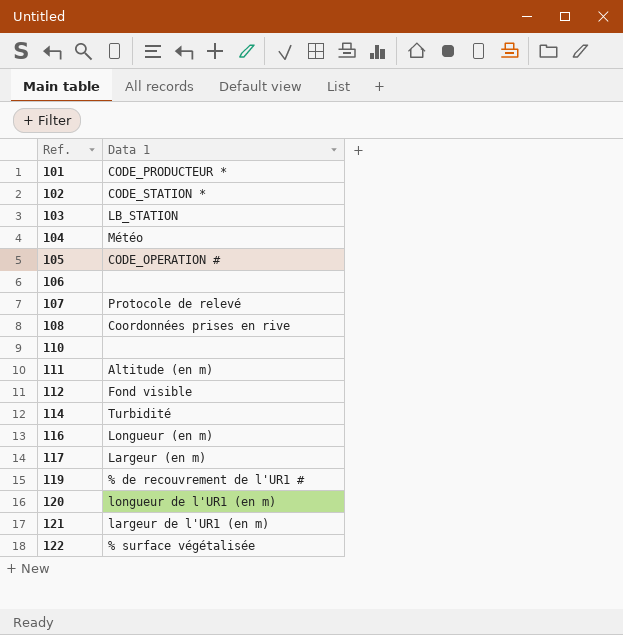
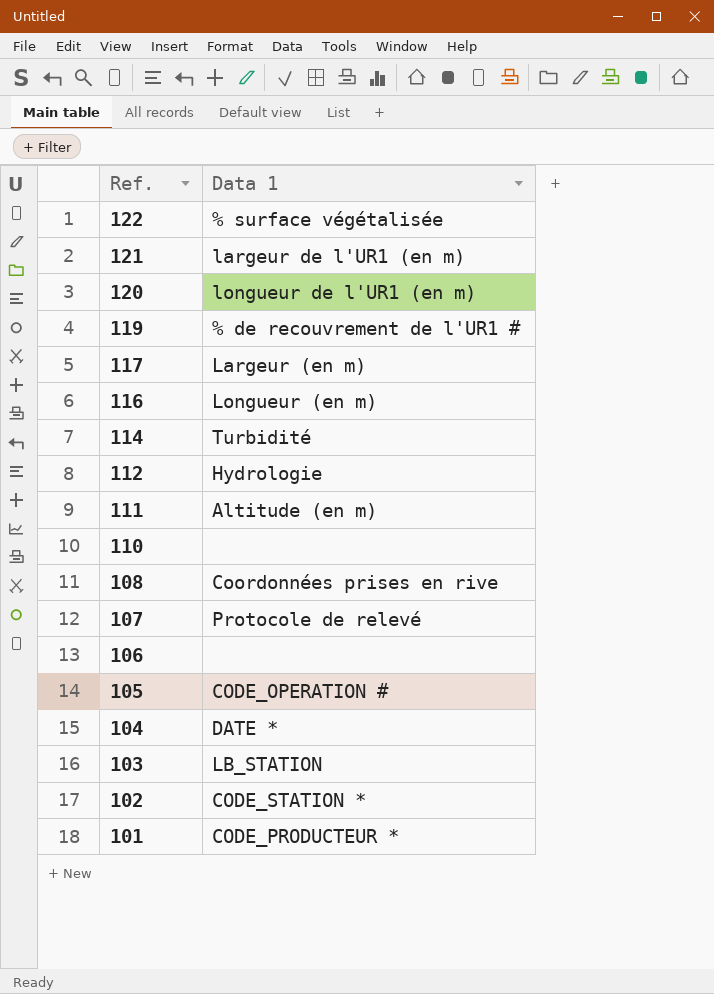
row order: Ref. ascending -> Ref. descending
112 | Data 1: Fond visible -> Hydrologie
104 | Data 1: Météo -> DATE *

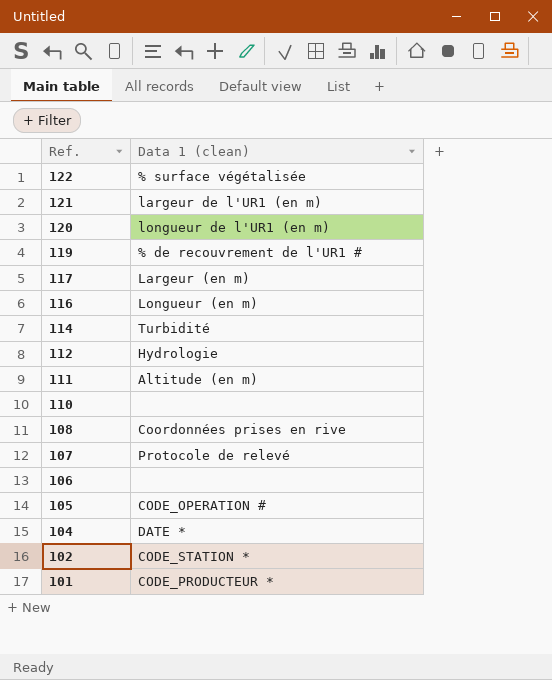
column name: Data 1 -> Data 1 (clean)
row 103: LB_STATION -> none

